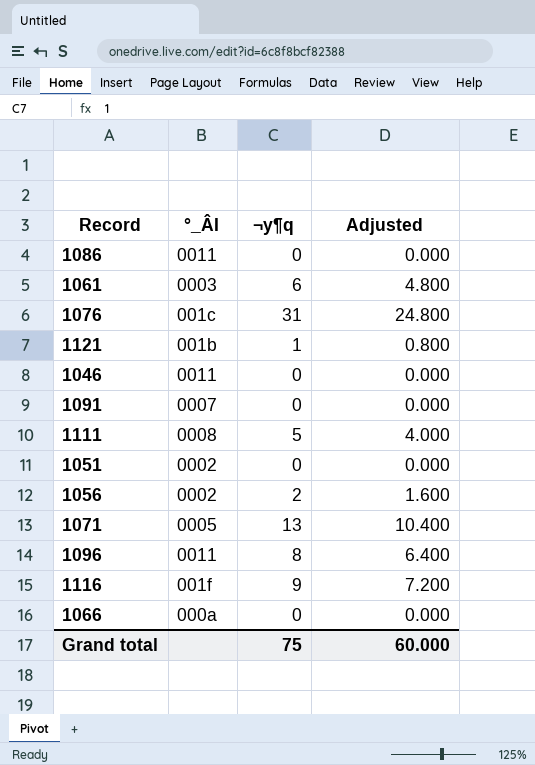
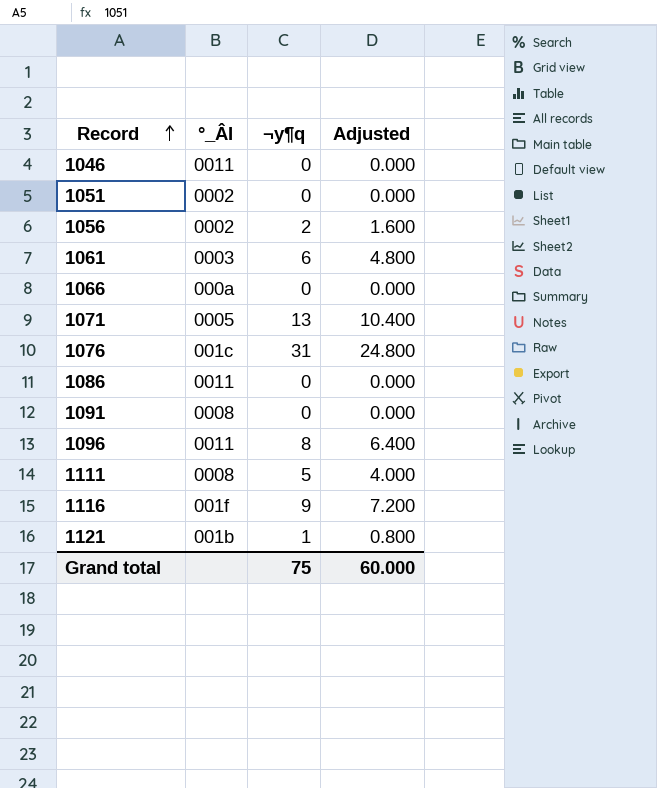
row order: none -> Record ascending
1091 | °_ÂI: 0007 -> 0008

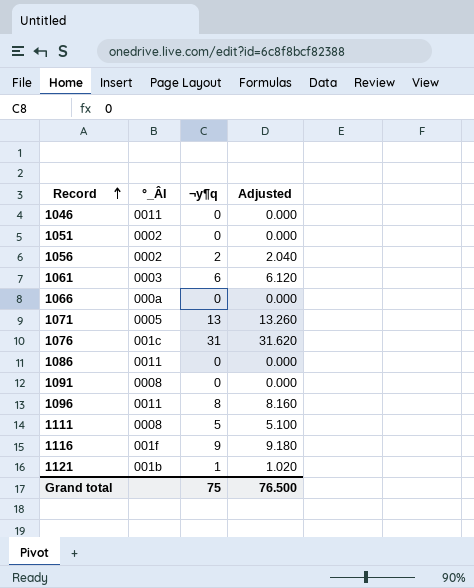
column Adjusted | formula: [¬y¶q] * 0.8 -> [¬y¶q] * 1.02
Grand total | Adjusted: 60.000 -> 76.500

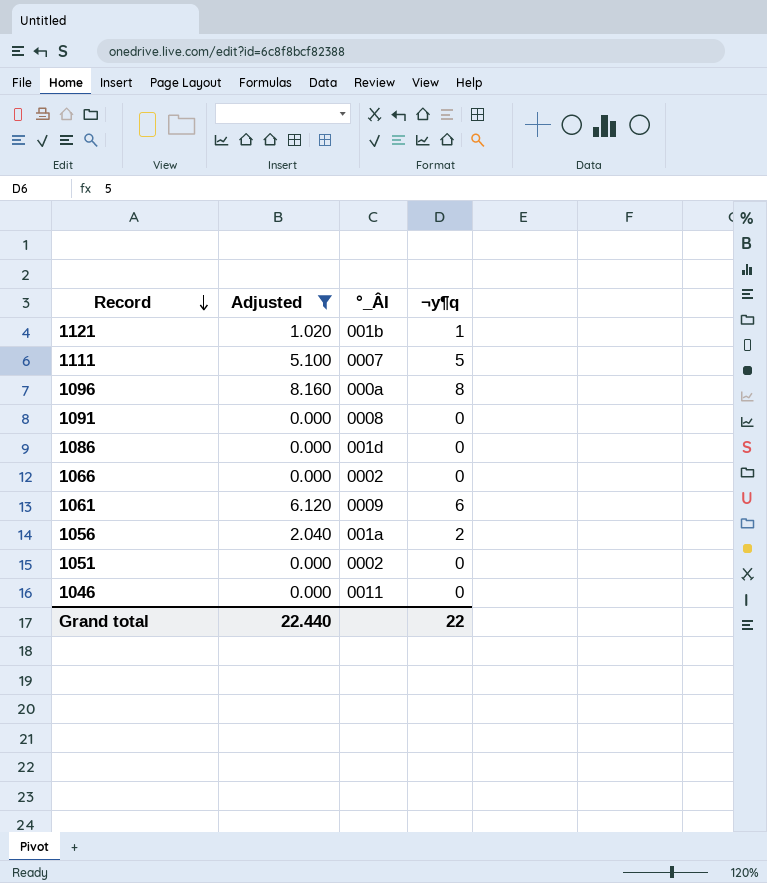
filter: none -> Adjusted <= 8.160
row order: Record ascending -> Record descending
column Adjusted | position: 4 -> 2
1111 | °_ÂI: 0008 -> 0007
1096 | °_ÂI: 0011 -> 000a
1086 | °_ÂI: 0011 -> 001d
1066 | °_ÂI: 000a -> 0002
1061 | °_ÂI: 0003 -> 0009
1056 | °_ÂI: 0002 -> 001a
Grand total | Adjusted: 76.500 -> 22.440
Grand total | ¬y¶q: 75 -> 22

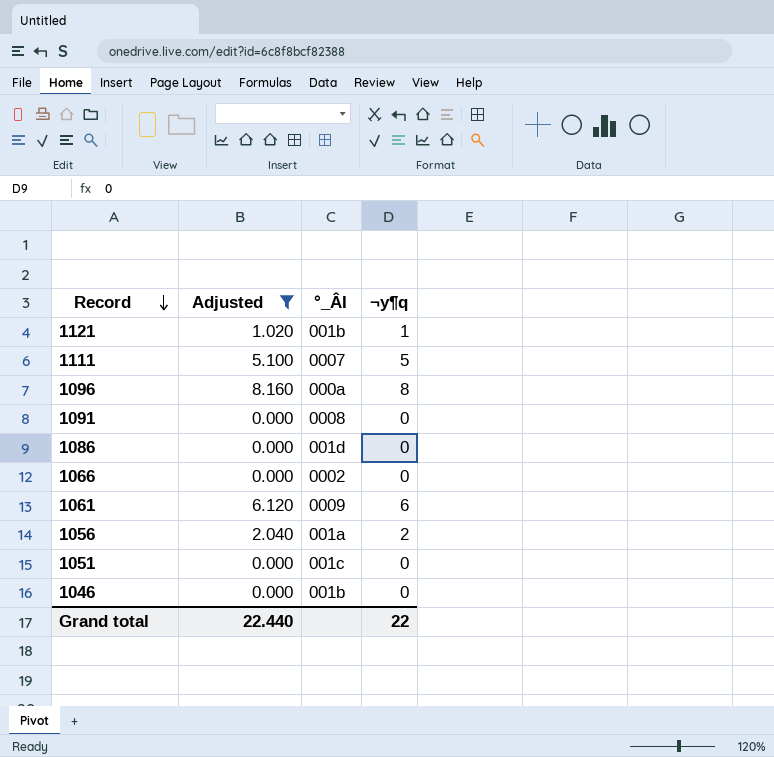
1051 | °_ÂI: 0002 -> 001c
1046 | °_ÂI: 0011 -> 001b

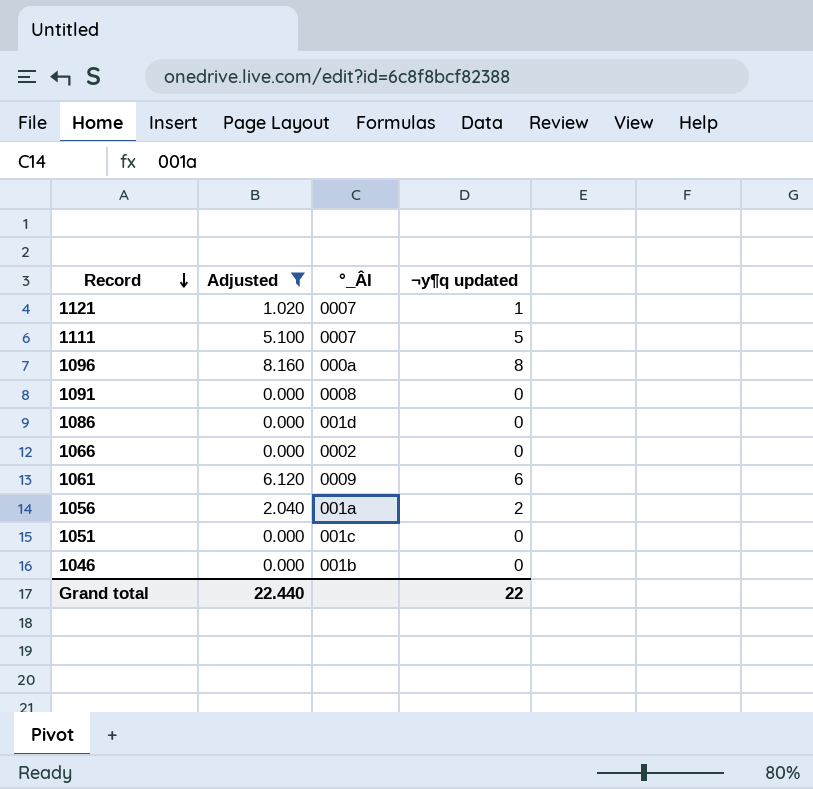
column name: ¬y¶q -> ¬y¶q updated
1121 | °_ÂI: 001b -> 0007

